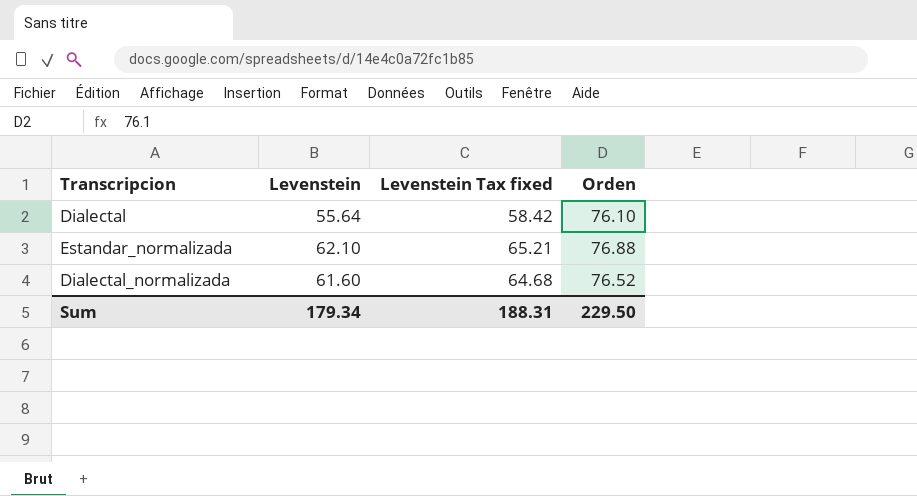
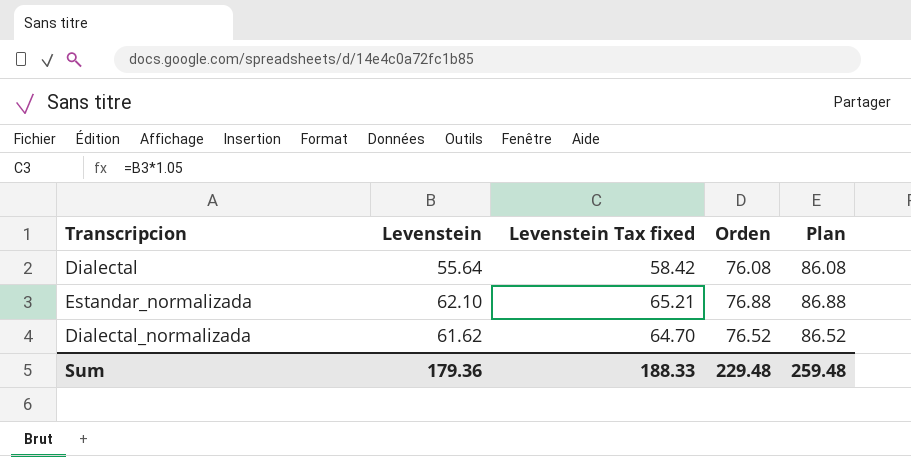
column Plan | formula: none -> [Orden] + 10
Dialectal | Orden: 76.10 -> 76.08
Dialectal_normalizada | Levenstein: 61.60 -> 61.62
Dialectal_normalizada | Levenstein Tax fixed: 64.68 -> 64.70
Sum | Levenstein: 179.34 -> 179.36
Sum | Levenstein Tax fixed: 188.31 -> 188.33
Sum | Orden: 229.50 -> 229.48

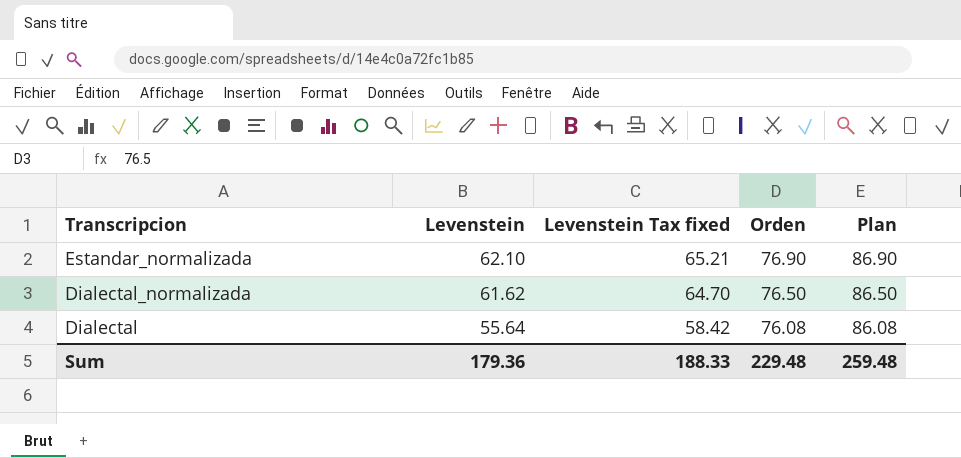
row order: none -> Transcripcion descending
Estandar_normalizada | Orden: 76.88 -> 76.90
Estandar_normalizada | Plan: 86.88 -> 86.90
Dialectal_normalizada | Orden: 76.52 -> 76.50
Dialectal_normalizada | Plan: 86.52 -> 86.50

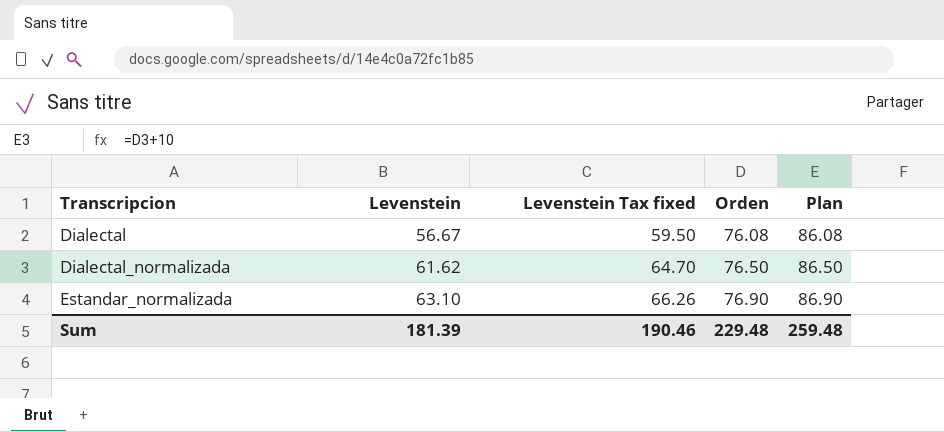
row order: Transcripcion descending -> Transcripcion ascending
Dialectal | Levenstein: 55.64 -> 56.67
Dialectal | Levenstein Tax fixed: 58.42 -> 59.50
Estandar_normalizada | Levenstein: 62.10 -> 63.10
Estandar_normalizada | Levenstein Tax fixed: 65.21 -> 66.26
Sum | Levenstein: 179.36 -> 181.39
Sum | Levenstein Tax fixed: 188.33 -> 190.46

